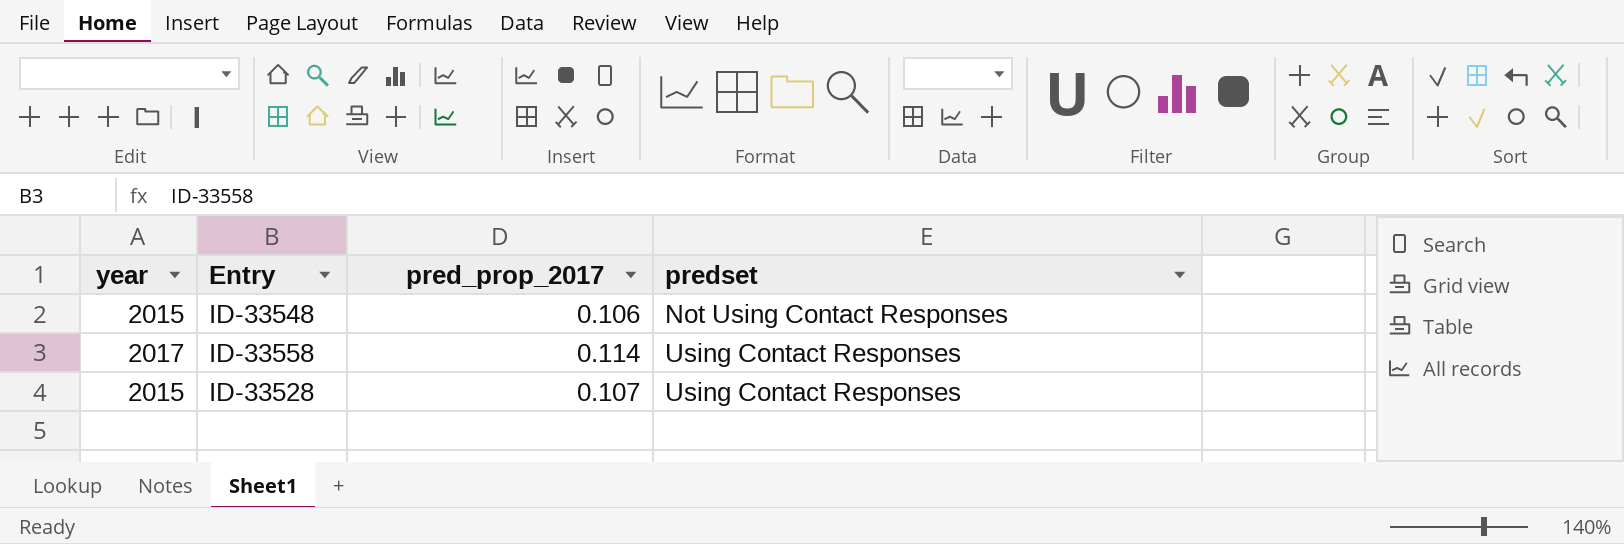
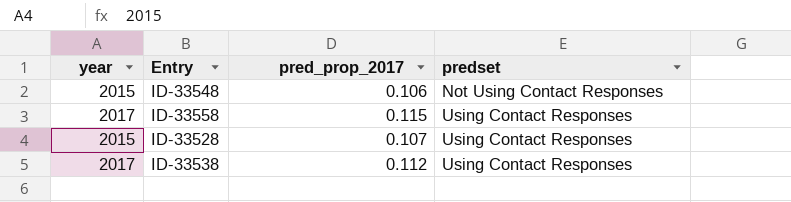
ID-33558 | pred_prop_2017: 0.114 -> 0.115
row ID-33538: none -> 2017 | 0.112 | Using Contact Responses

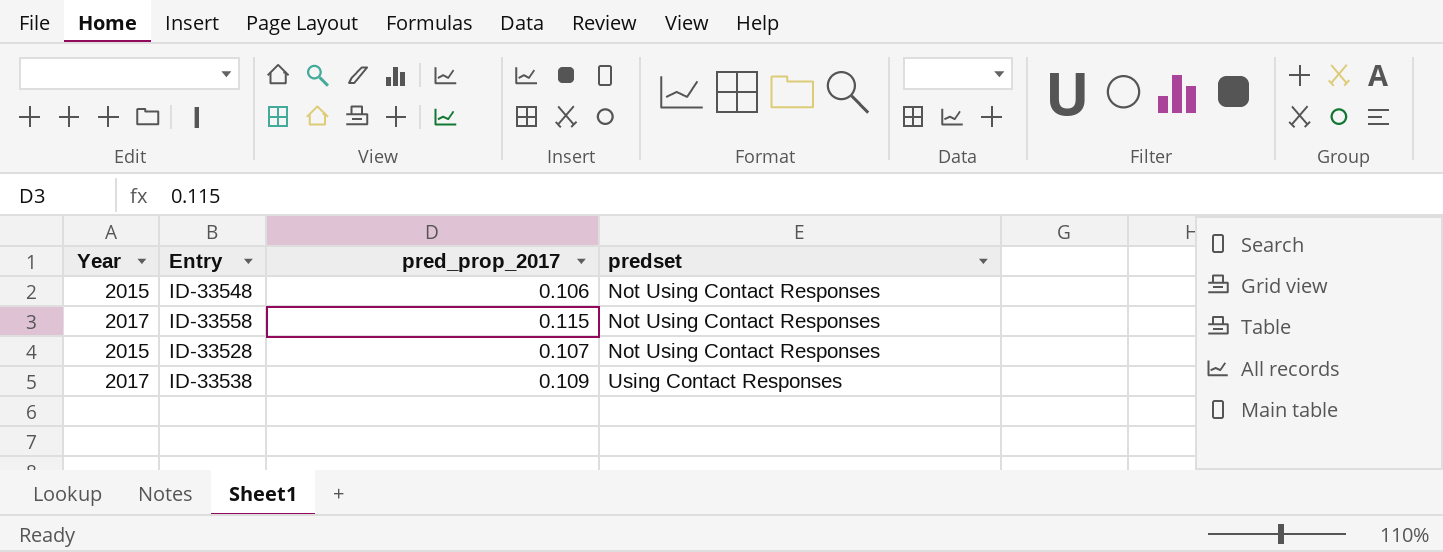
column name: year -> Year
ID-33558 | predset: Using Contact Responses -> Not Using Contact Responses
ID-33528 | predset: Using Contact Responses -> Not Using Contact Responses
ID-33538 | pred_prop_2017: 0.112 -> 0.109

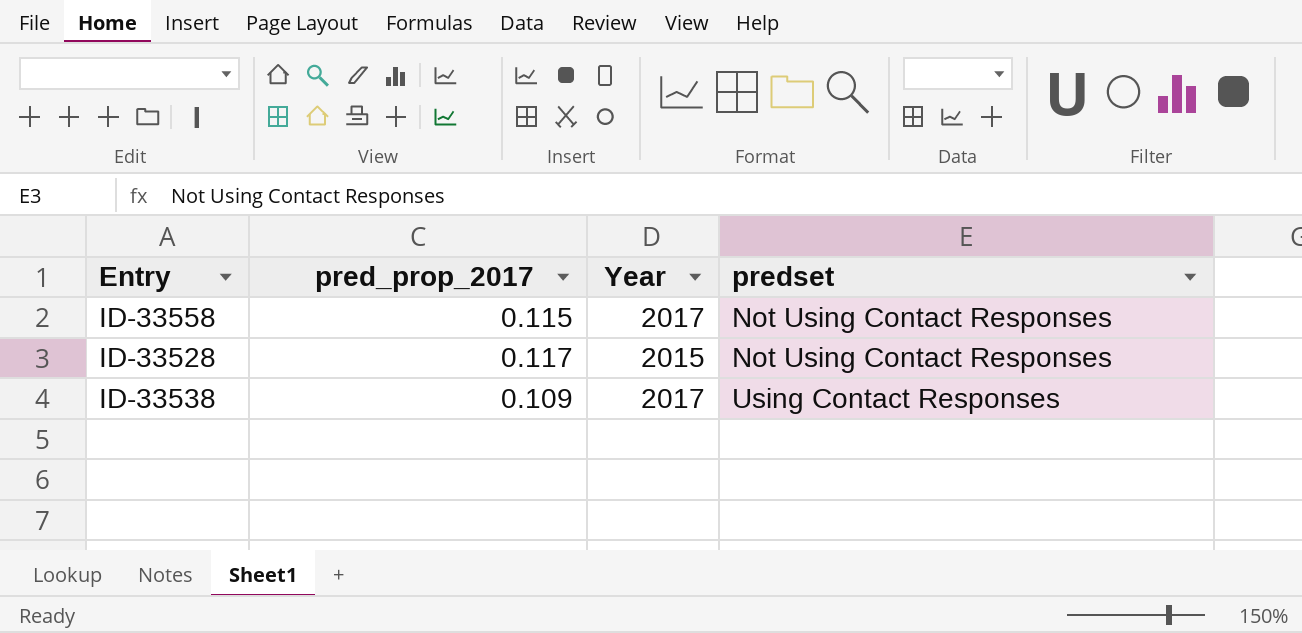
column Year | position: 1 -> 3
row ID-33548: 2015 | 0.106 | Not Using Contact Responses -> none
ID-33528 | pred_prop_2017: 0.107 -> 0.117

